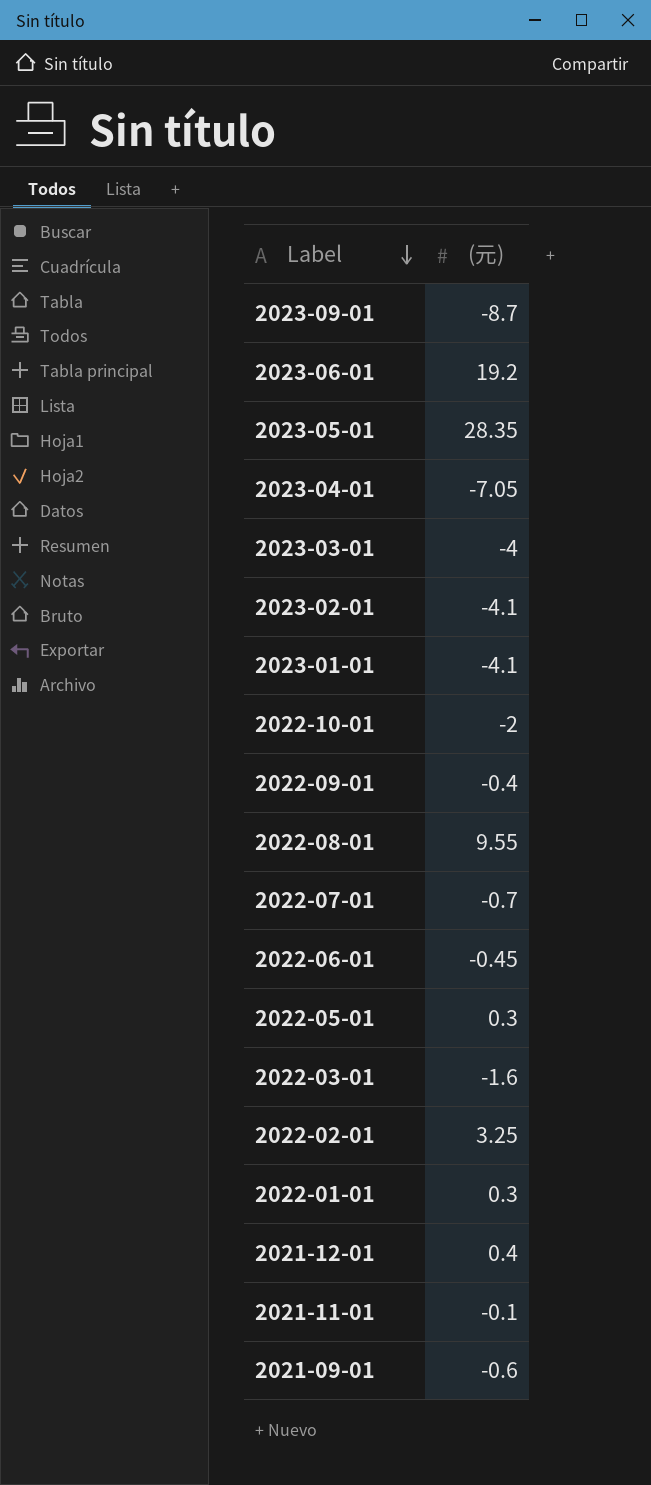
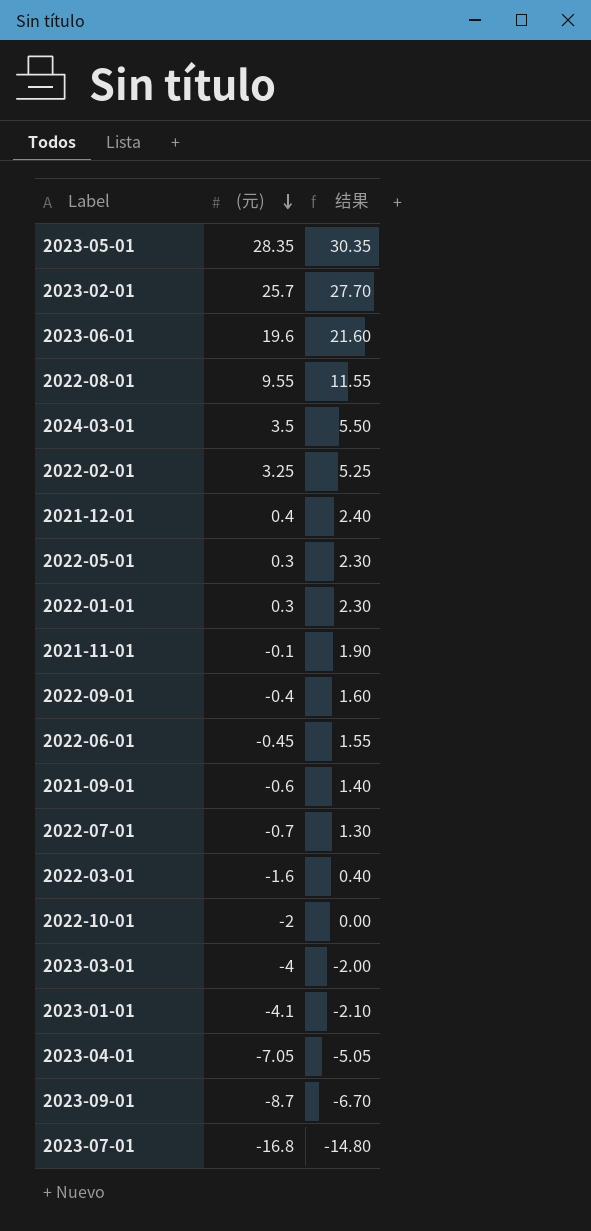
row order: Label descending -> (元) descending
column 结果 | formula: none -> [(元)] + 2
2023-02-01 | (元): -4.1 -> 25.7
2023-06-01 | (元): 19.2 -> 19.6
row 2024-03-01: none -> 3.5 | 5.50
row 2023-07-01: none -> -16.8 | -14.80

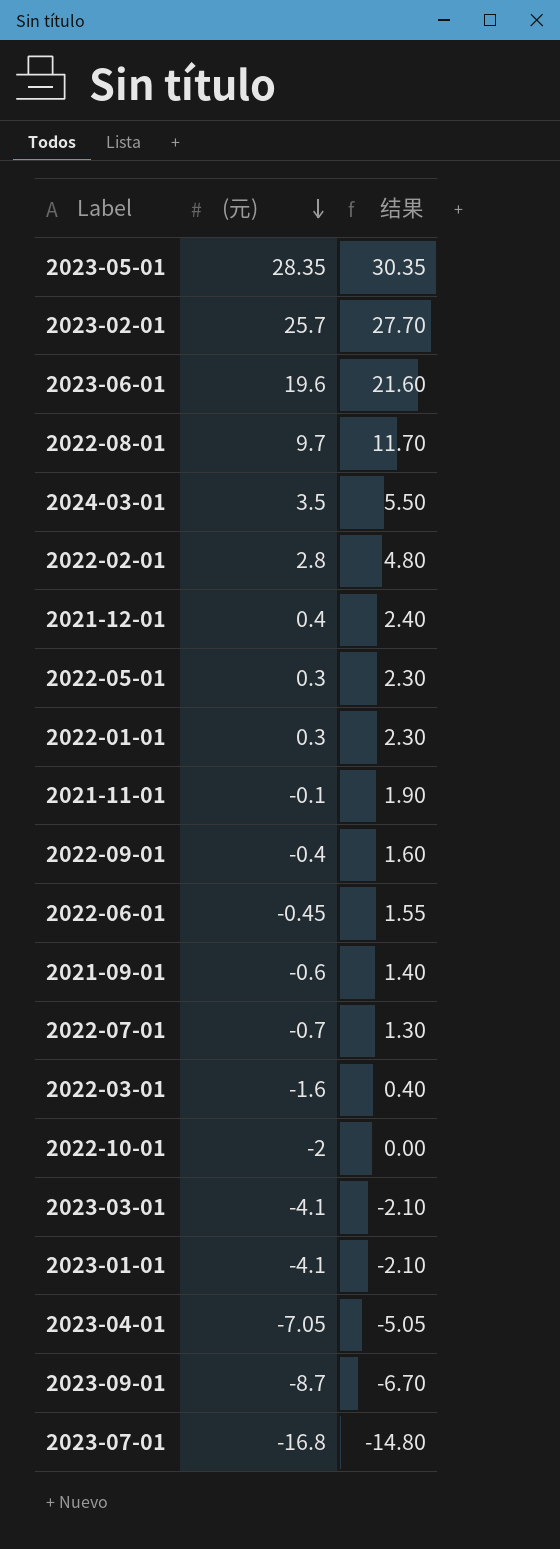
2022-08-01 | (元): 9.55 -> 9.7
2022-08-01 | 结果: 11.55 -> 11.70
2022-02-01 | (元): 3.25 -> 2.8
2022-02-01 | 结果: 5.25 -> 4.80
2023-03-01 | (元): -4 -> -4.1
2023-03-01 | 结果: -2.00 -> -2.10

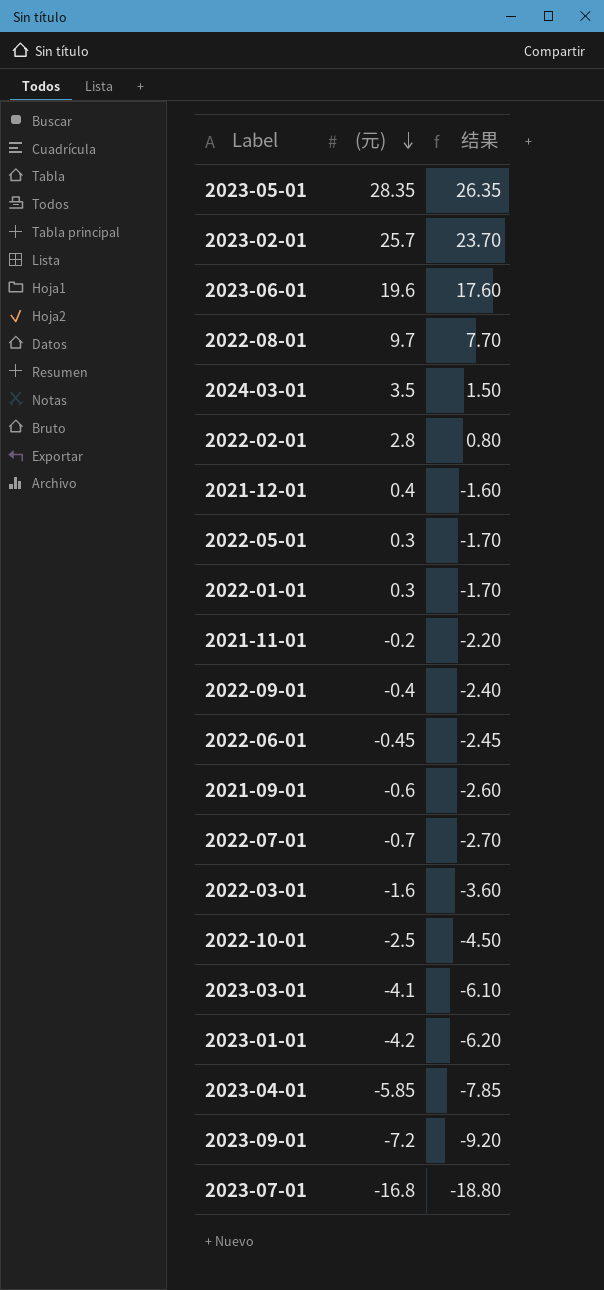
column 结果 | formula: [(元)] + 2 -> [(元)] - 2
2021-11-01 | (元): -0.1 -> -0.2
2022-10-01 | (元): -2 -> -2.5
2023-01-01 | (元): -4.1 -> -4.2
2023-04-01 | (元): -7.05 -> -5.85
2023-09-01 | (元): -8.7 -> -7.2

